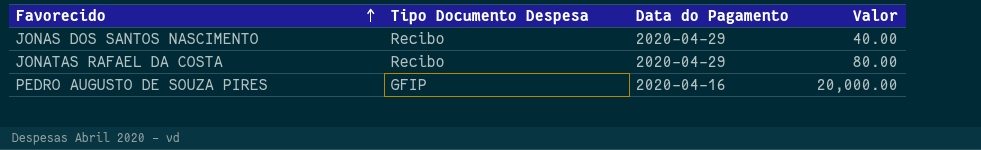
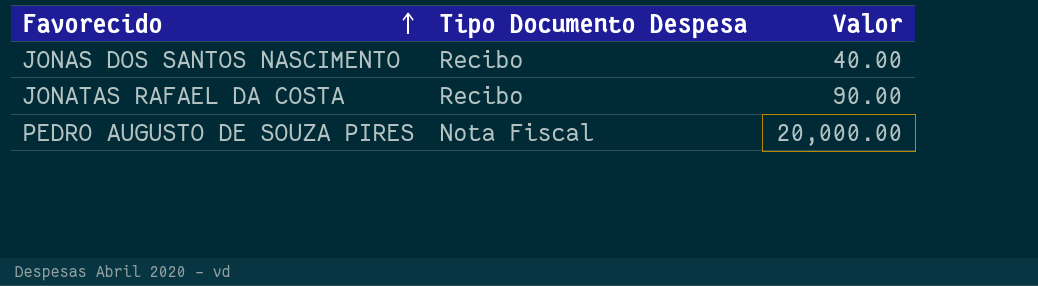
column Data do Pagamento | position: 3 -> none
JONATAS RAFAEL DA COSTA | Valor: 80.00 -> 90.00
PEDRO AUGUSTO DE SOUZA PIRES | Tipo Documento Despesa: GFIP -> Nota Fiscal

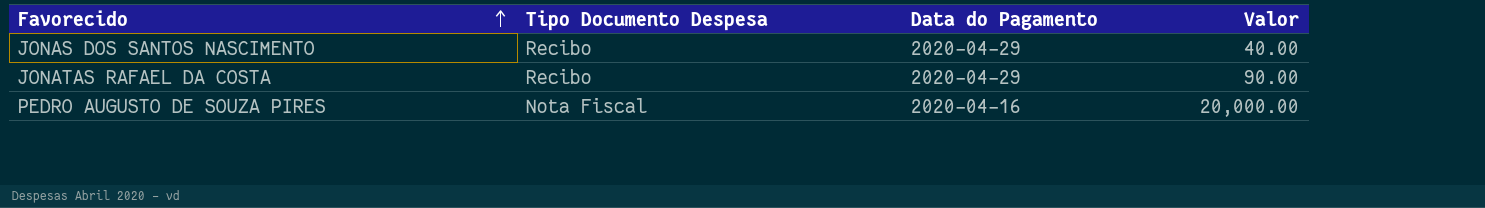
column Data do Pagamento | position: none -> 3

